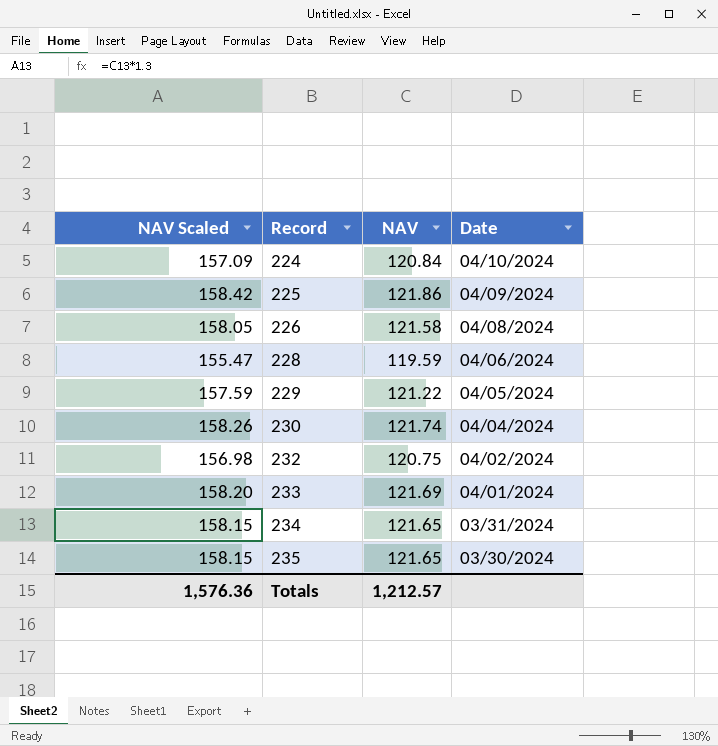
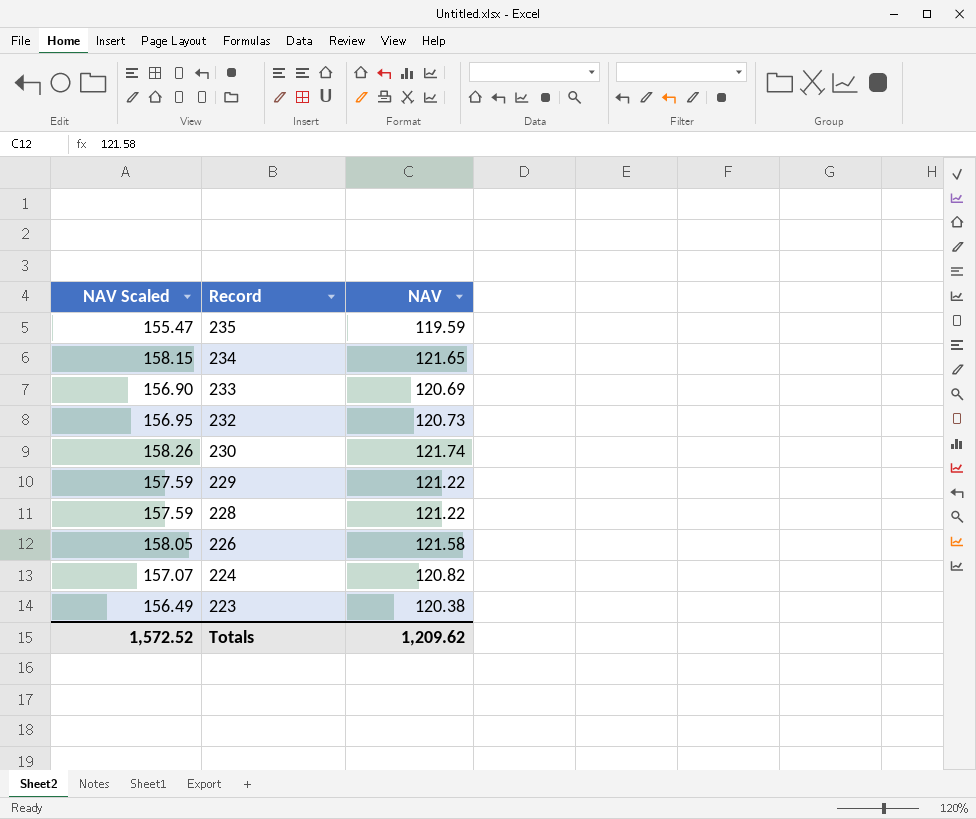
row order: Record ascending -> Record descending
column Date | position: 4 -> none
row 225: 158.42 | 121.86 | 04/09/2024 -> none
235 | NAV Scaled: 158.15 -> 155.47
235 | NAV: 121.65 -> 119.59
233 | NAV Scaled: 158.20 -> 156.90
233 | NAV: 121.69 -> 120.69
232 | NAV Scaled: 156.98 -> 156.95
232 | NAV: 120.75 -> 120.73
228 | NAV Scaled: 155.47 -> 157.59
228 | NAV: 119.59 -> 121.22
224 | NAV Scaled: 157.09 -> 157.07
224 | NAV: 120.84 -> 120.82
row 223: none -> 156.49 | 120.38
Totals | NAV Scaled: 1,576.36 -> 1,572.52
Totals | NAV: 1,212.57 -> 1,209.62

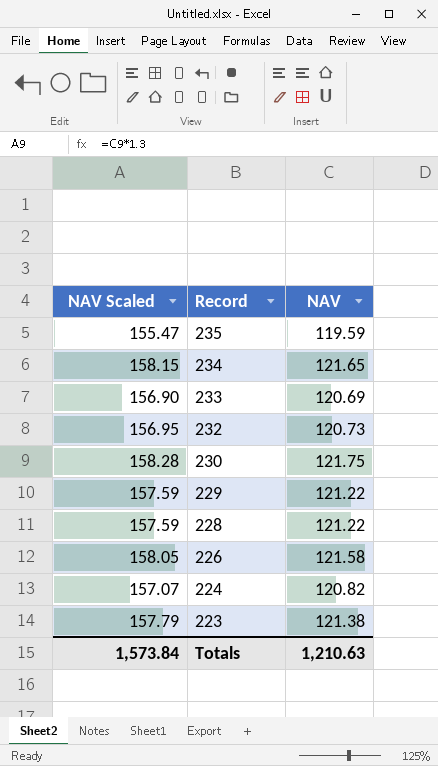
230 | NAV Scaled: 158.26 -> 158.28
230 | NAV: 121.74 -> 121.75
223 | NAV Scaled: 156.49 -> 157.79
223 | NAV: 120.38 -> 121.38
Totals | NAV Scaled: 1,572.52 -> 1,573.84
Totals | NAV: 1,209.62 -> 1,210.63

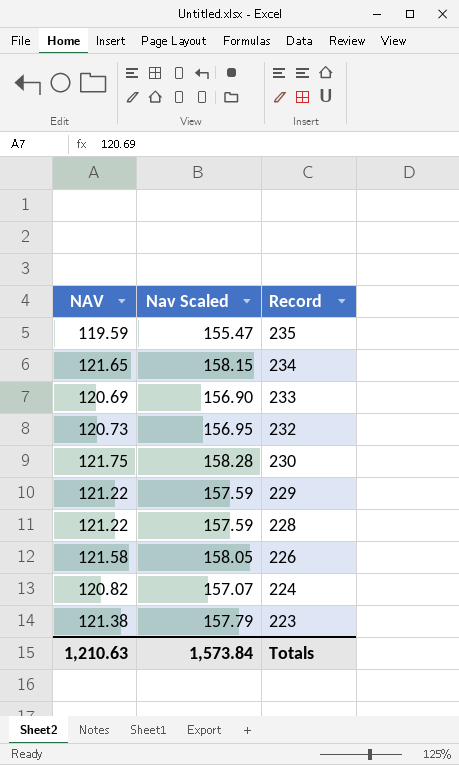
column NAV | position: 3 -> 1
column name: NAV Scaled -> Nav Scaled

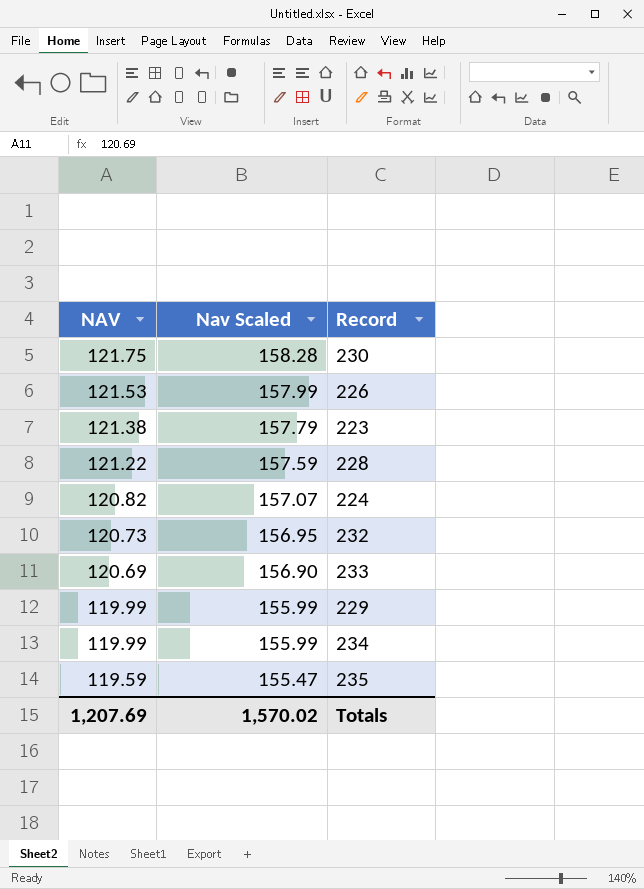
row order: Record descending -> NAV descending
226 | NAV: 121.58 -> 121.53
226 | Nav Scaled: 158.05 -> 157.99
229 | NAV: 121.22 -> 119.99
229 | Nav Scaled: 157.59 -> 155.99
234 | NAV: 121.65 -> 119.99
234 | Nav Scaled: 158.15 -> 155.99
Totals | NAV: 1,210.63 -> 1,207.69
Totals | Nav Scaled: 1,573.84 -> 1,570.02

